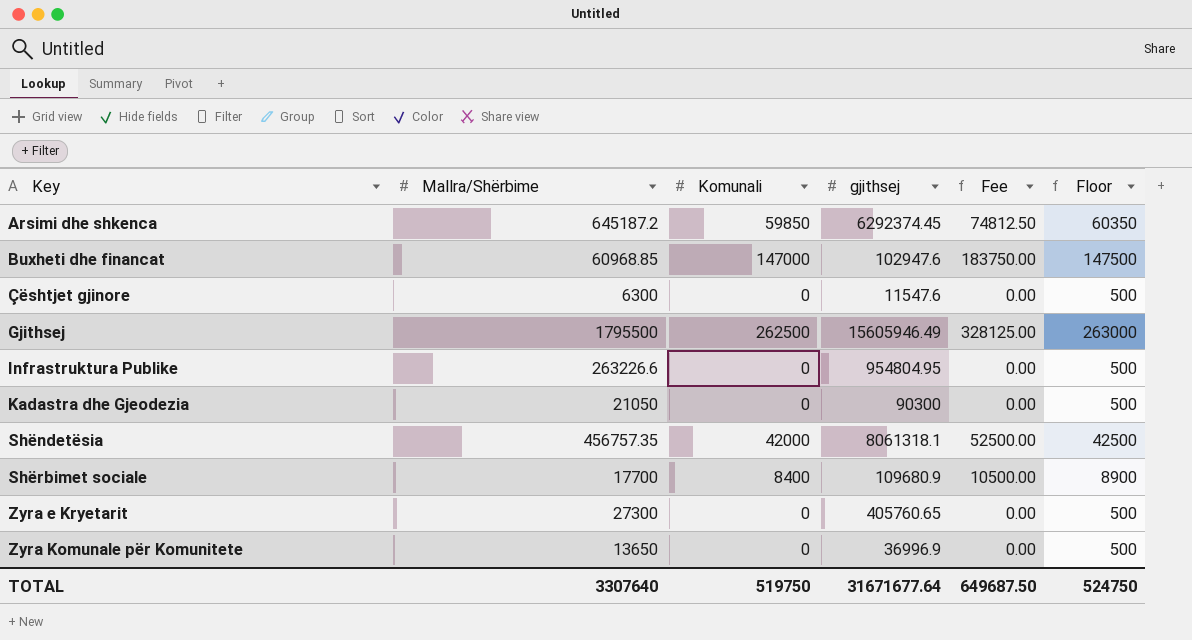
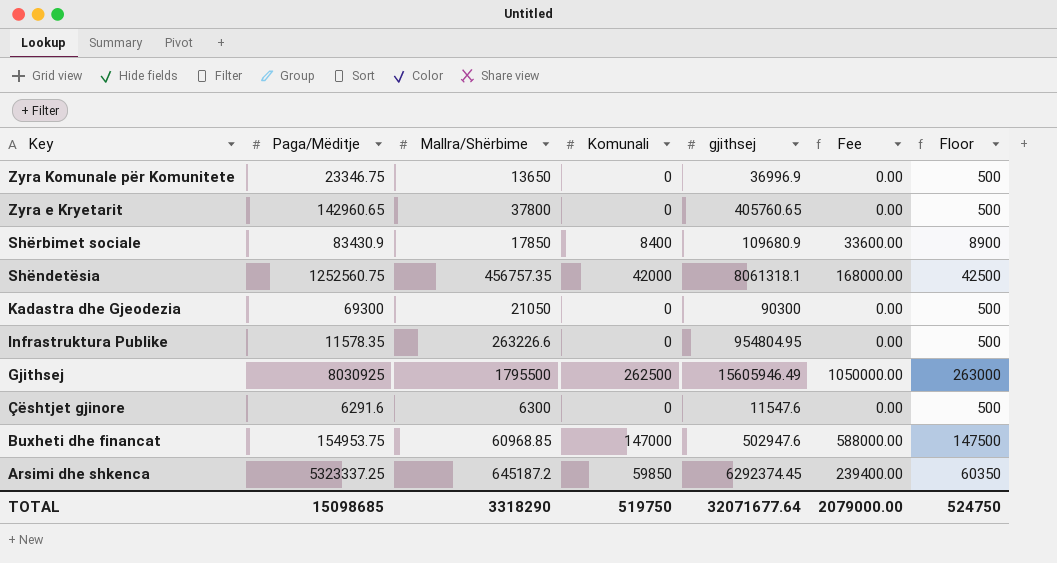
row order: Key ascending -> Key descending
column Paga/Mëditje | position: none -> 2
column Fee | formula: [Komunali] * 1.25 -> [Komunali] * 4
Zyra e Kryetarit | Mallra/Shërbime: 27300 -> 37800
Shërbimet sociale | Mallra/Shërbime: 17700 -> 17850
Buxheti dhe financat | gjithsej: 102947.6 -> 502947.6
TOTAL | Mallra/Shërbime: 3307640 -> 3318290
TOTAL | gjithsej: 31671677.64 -> 32071677.64
TOTAL | Fee: 649687.50 -> 2079000.00

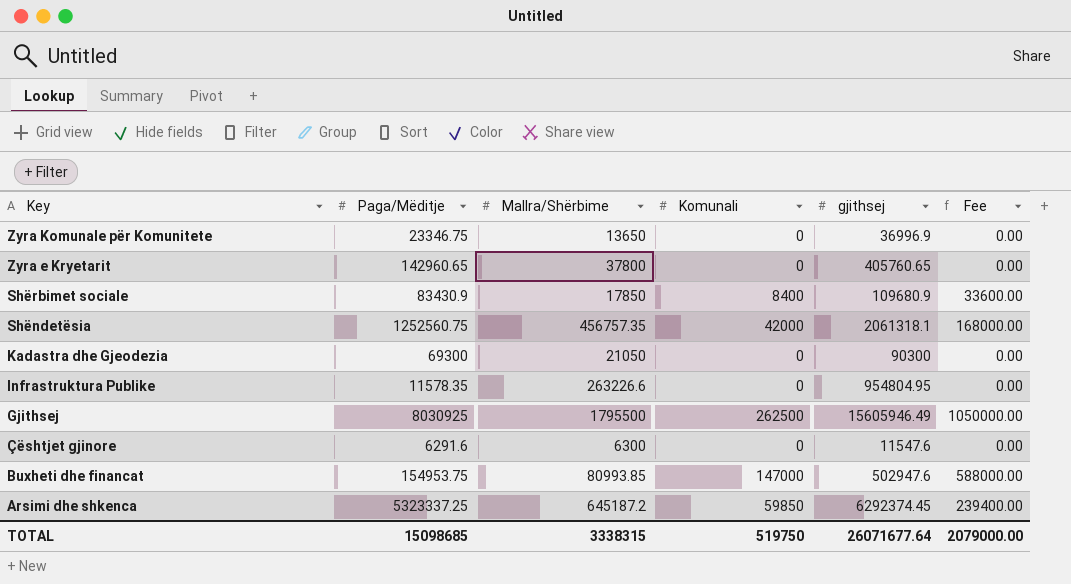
column Floor | formula: [Komunali] + 500 -> none
Shëndetësia | gjithsej: 8061318.1 -> 2061318.1
Buxheti dhe financat | Mallra/Shërbime: 60968.85 -> 80993.85
TOTAL | Mallra/Shërbime: 3318290 -> 3338315
TOTAL | gjithsej: 32071677.64 -> 26071677.64

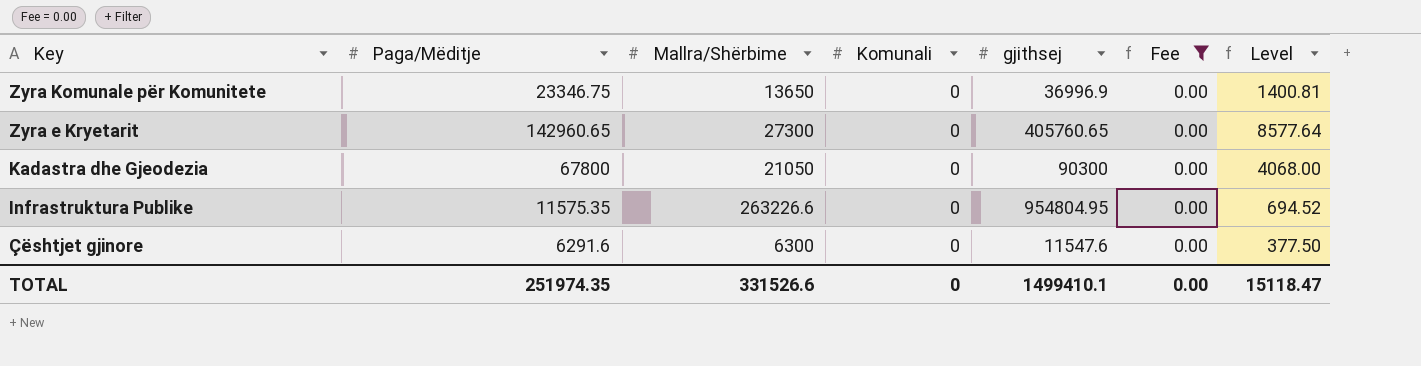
filter: none -> Fee = 0.00
column Level | formula: none -> [Paga/Mëditje] * 0.06
Zyra e Kryetarit | Mallra/Shërbime: 37800 -> 27300
Kadastra dhe Gjeodezia | Paga/Mëditje: 69300 -> 67800
Infrastruktura Publike | Paga/Mëditje: 11578.35 -> 11575.35
TOTAL | Paga/Mëditje: 15098685 -> 251974.35
TOTAL | Mallra/Shërbime: 3338315 -> 331526.6
TOTAL | Komunali: 519750 -> 0
TOTAL | gjithsej: 26071677.64 -> 1499410.1
TOTAL | Fee: 2079000.00 -> 0.00

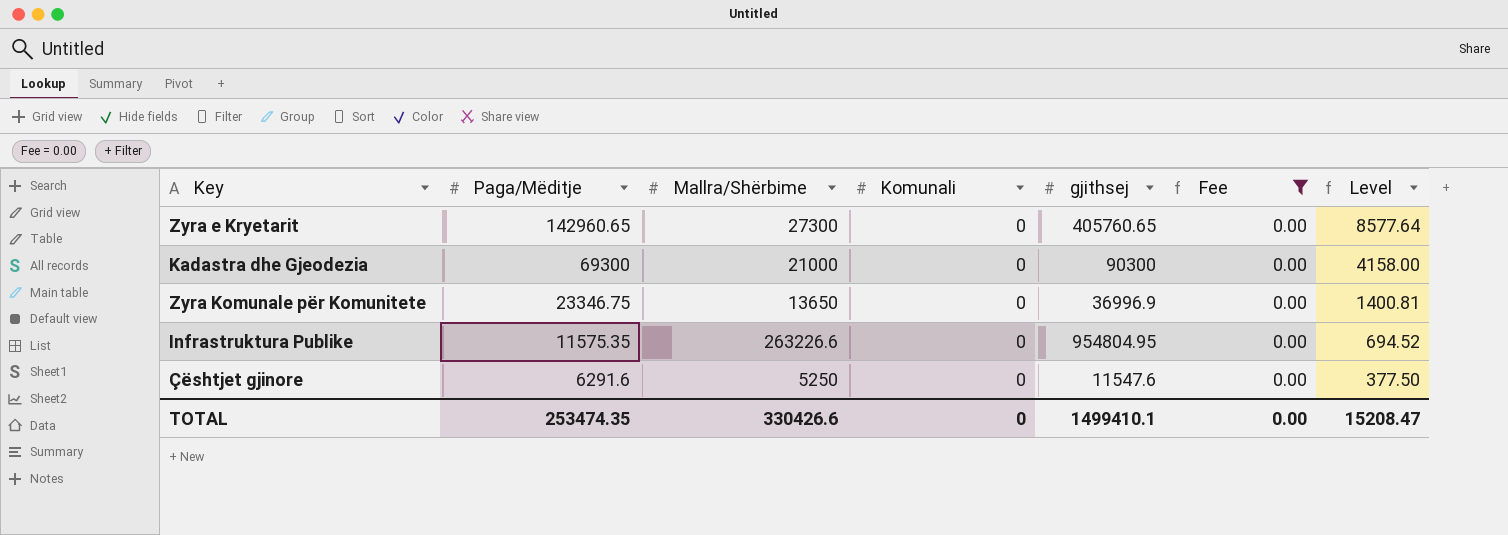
row order: Key descending -> Paga/Mëditje descending
Kadastra dhe Gjeodezia | Paga/Mëditje: 67800 -> 69300
Kadastra dhe Gjeodezia | Mallra/Shërbime: 21050 -> 21000
Kadastra dhe Gjeodezia | Level: 4068.00 -> 4158.00
Çështjet gjinore | Mallra/Shërbime: 6300 -> 5250
TOTAL | Paga/Mëditje: 251974.35 -> 253474.35
TOTAL | Mallra/Shërbime: 331526.6 -> 330426.6
TOTAL | Level: 15118.47 -> 15208.47

